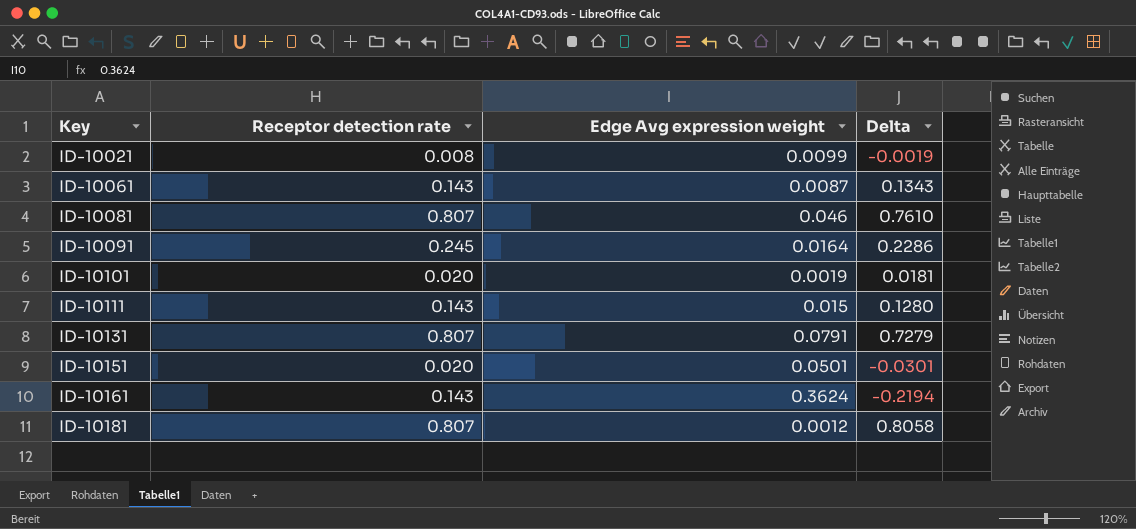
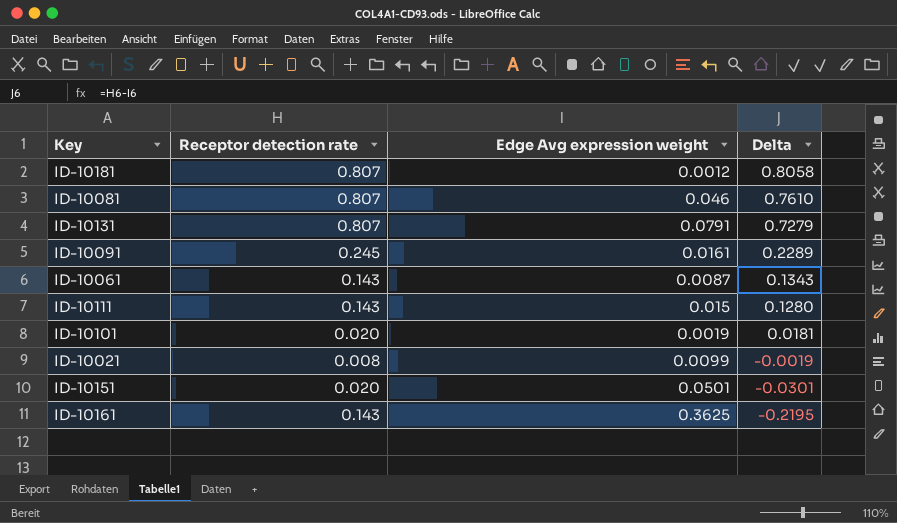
row order: Key ascending -> Delta descending
ID-10091 | Edge Avg expression weight: 0.0164 -> 0.0161
ID-10091 | Delta: 0.2286 -> 0.2289
ID-10161 | Edge Avg expression weight: 0.3624 -> 0.3625
ID-10161 | Delta: -0.2194 -> -0.2195

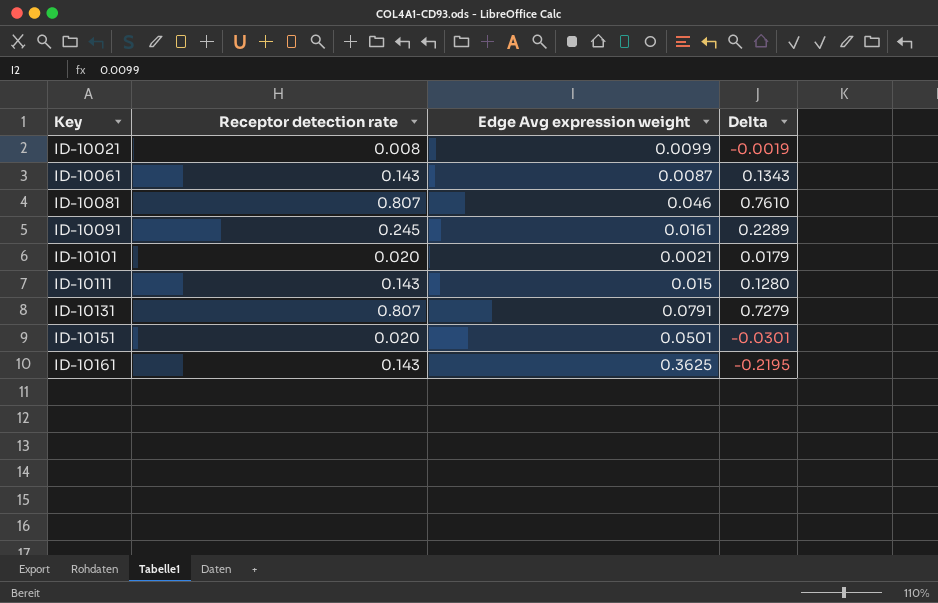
row order: Delta descending -> Key ascending
row ID-10181: 0.807 | 0.0012 | 0.8058 -> none
ID-10101 | Edge Avg expression weight: 0.0019 -> 0.0021
ID-10101 | Delta: 0.0181 -> 0.0179

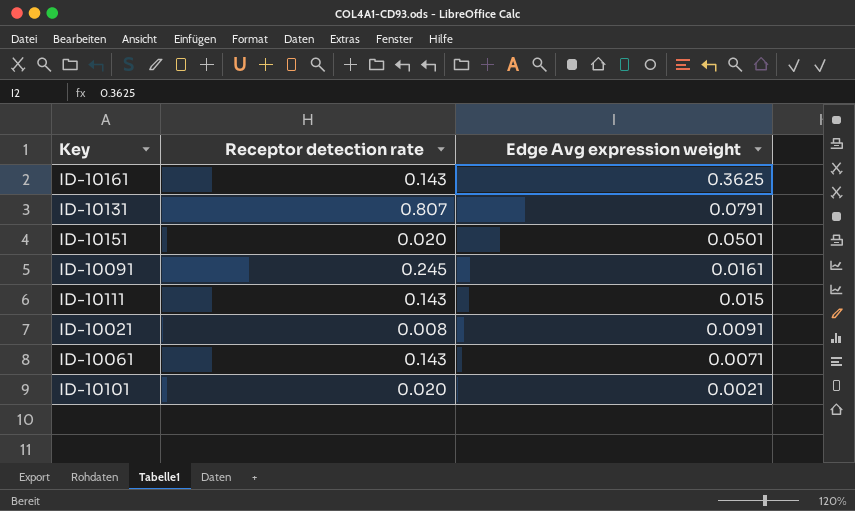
row order: Key ascending -> Edge Avg expression weight descending
column Delta | formula: [Receptor detection rate] - [Edge Avg expression weight] -> none
row ID-10081: 0.807 | 0.046 | 0.7610 -> none
ID-10021 | Edge Avg expression weight: 0.0099 -> 0.0091
ID-10061 | Edge Avg expression weight: 0.0087 -> 0.0071

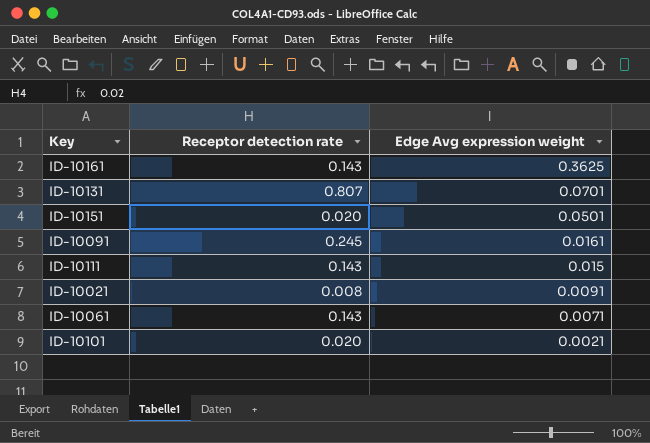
ID-10131 | Edge Avg expression weight: 0.0791 -> 0.0701

